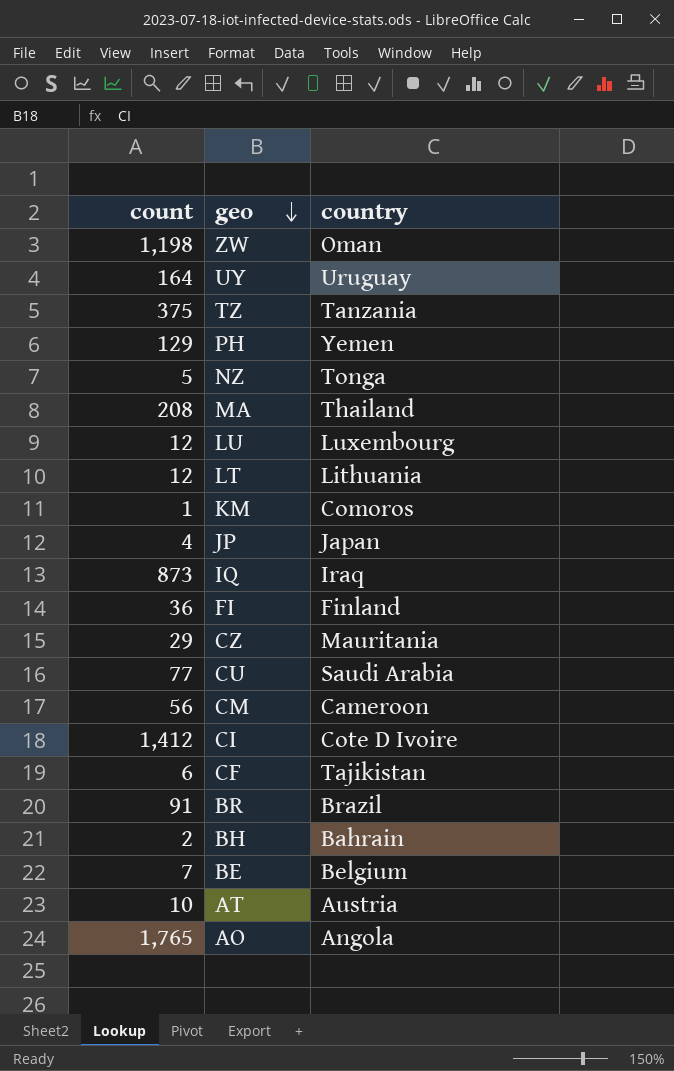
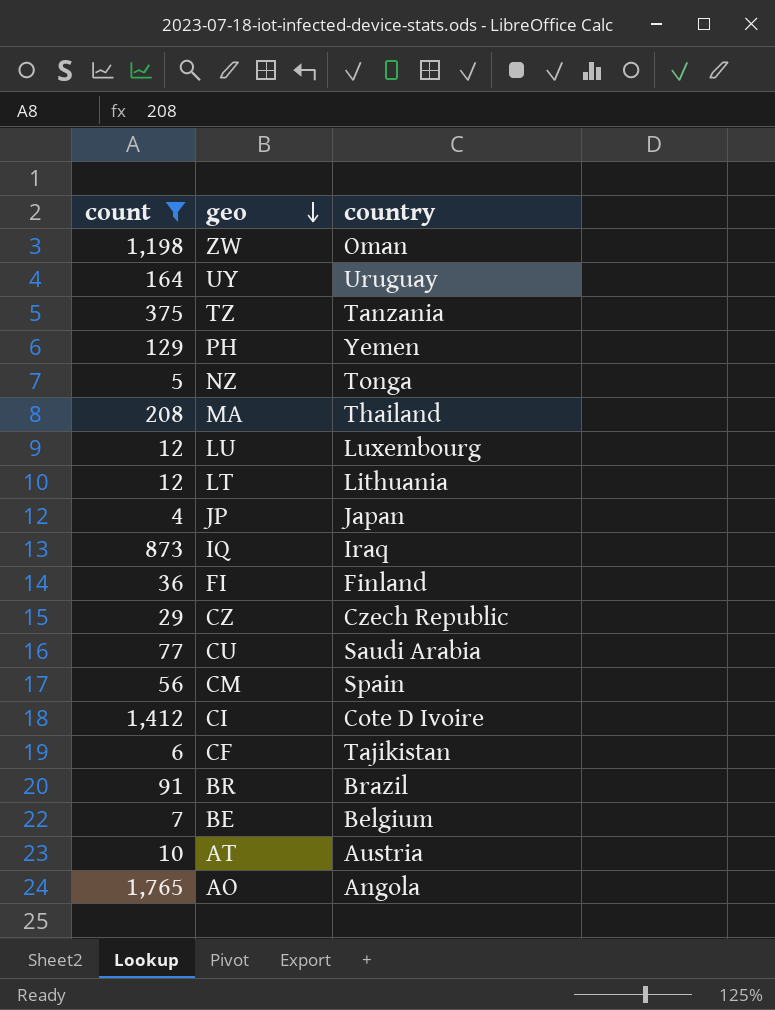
filter: none -> count >= 4
CZ | country: Mauritania -> Czech Republic
CM | country: Cameroon -> Spain

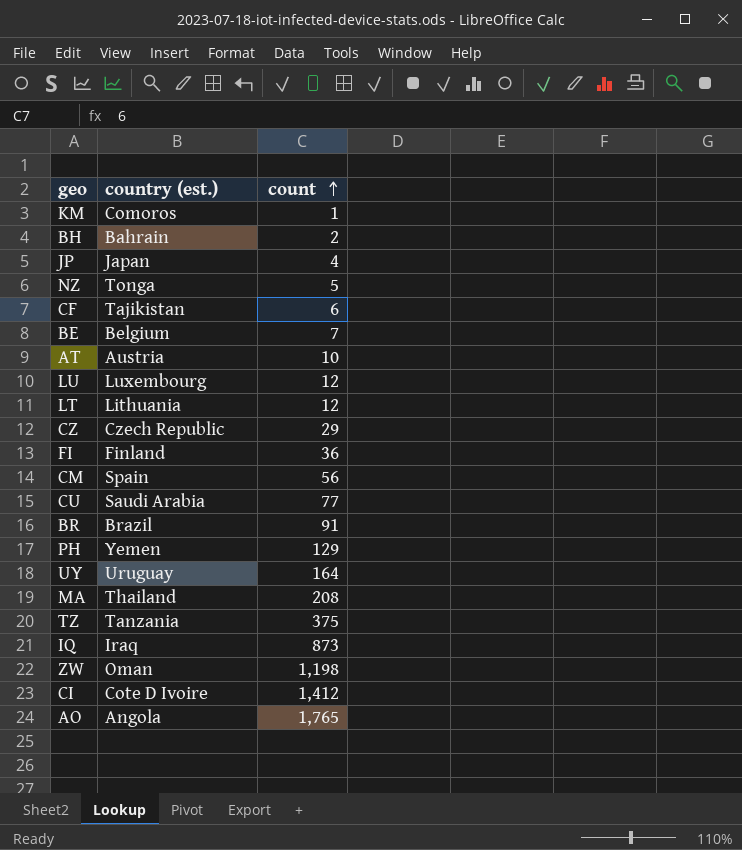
filter: count >= 4 -> none
row order: geo descending -> count ascending
column name: country -> country (est.)
column count | position: 1 -> 3

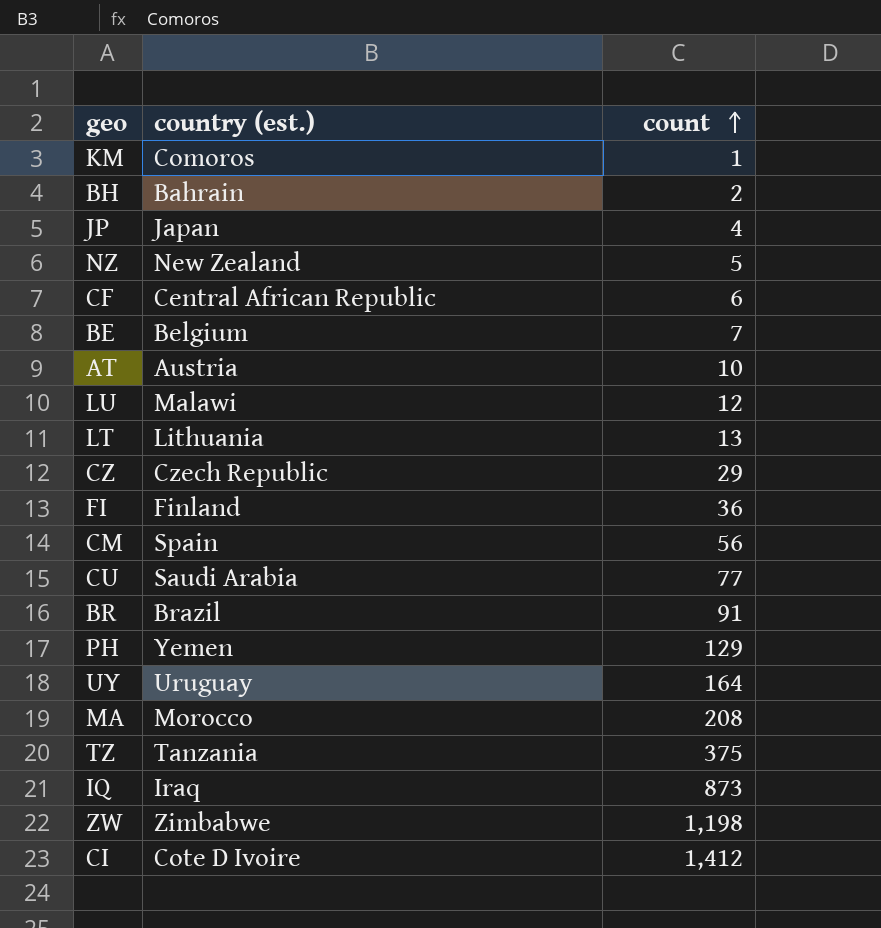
row AO: Angola | 1,765 -> none
NZ | country (est.): Tonga -> New Zealand
CF | country (est.): Tajikistan -> Central African Republic
LU | country (est.): Luxembourg -> Malawi
LT | count: 12 -> 13
MA | country (est.): Thailand -> Morocco
ZW | country (est.): Oman -> Zimbabwe

